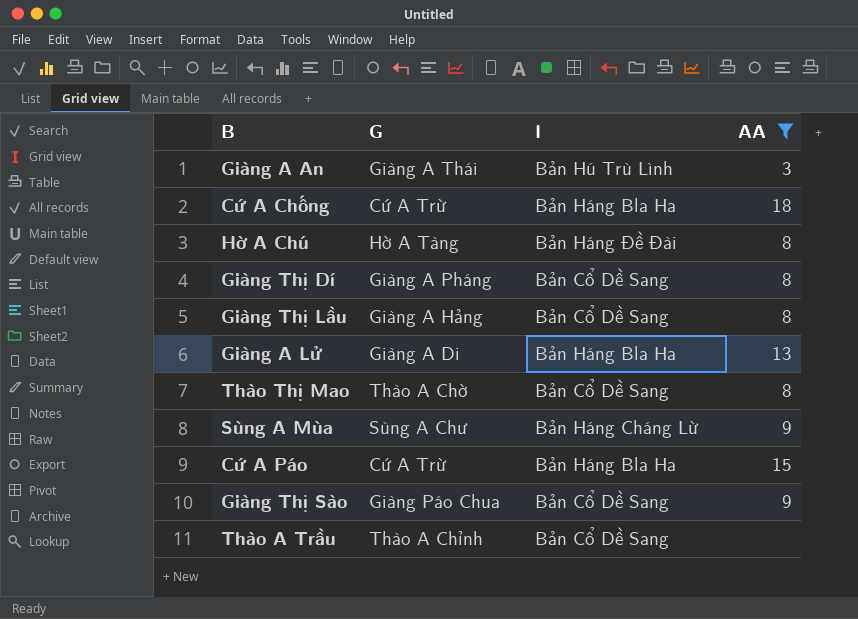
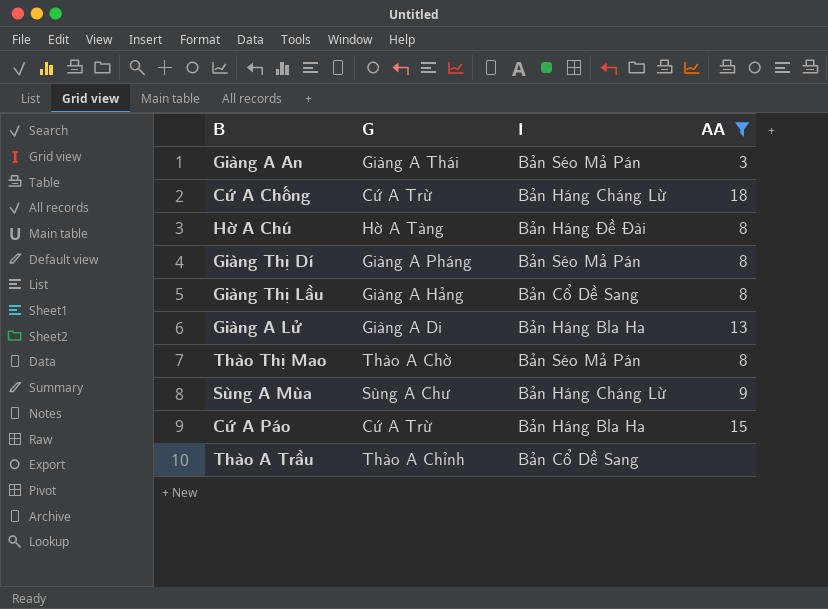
row Giàng Thị Sào: Giàng Páo Chua | Bản Cổ Dề Sang | 9 -> none
Giàng A An | I: Bản Hú Trù Lình -> Bản Séo Mả Pán
Cứ A Chống | I: Bản Háng Bla Ha -> Bản Háng Cháng Lừ
Giàng Thị Dí | I: Bản Cổ Dề Sang -> Bản Séo Mả Pán
Thào Thị Mao | I: Bản Cổ Dề Sang -> Bản Séo Mả Pán

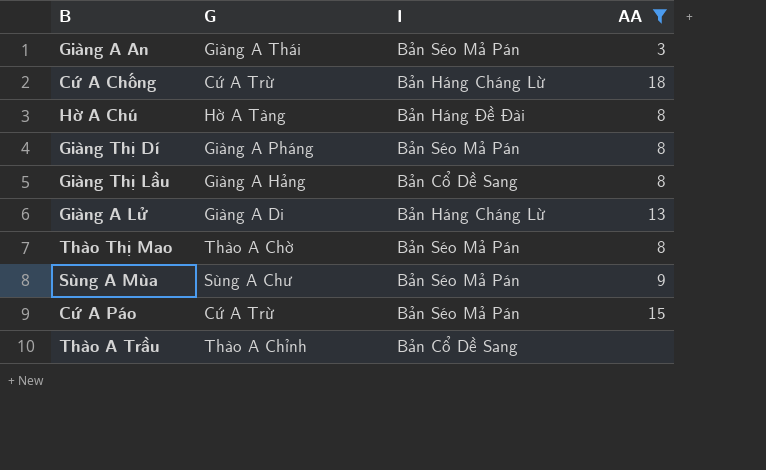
Giàng A Lử | I: Bản Háng Bla Ha -> Bản Háng Cháng Lừ
Sùng A Mùa | I: Bản Háng Cháng Lừ -> Bản Séo Mả Pán
Cứ A Páo | I: Bản Háng Bla Ha -> Bản Séo Mả Pán

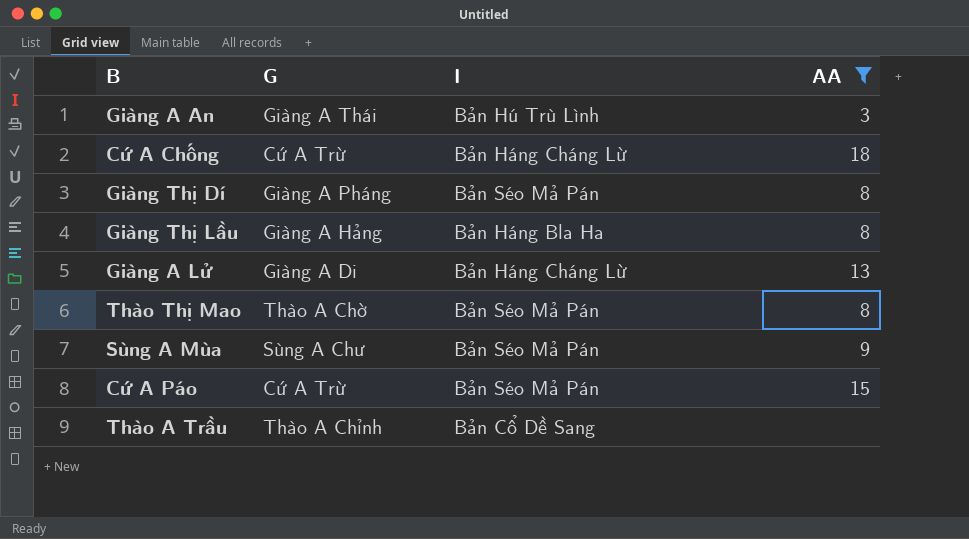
row Hờ A Chú: Hờ A Tàng | Bản Háng Đề Đài | 8 -> none
Giàng A An | I: Bản Séo Mả Pán -> Bản Hú Trù Lình
Giàng Thị Lầu | I: Bản Cổ Dề Sang -> Bản Háng Bla Ha

